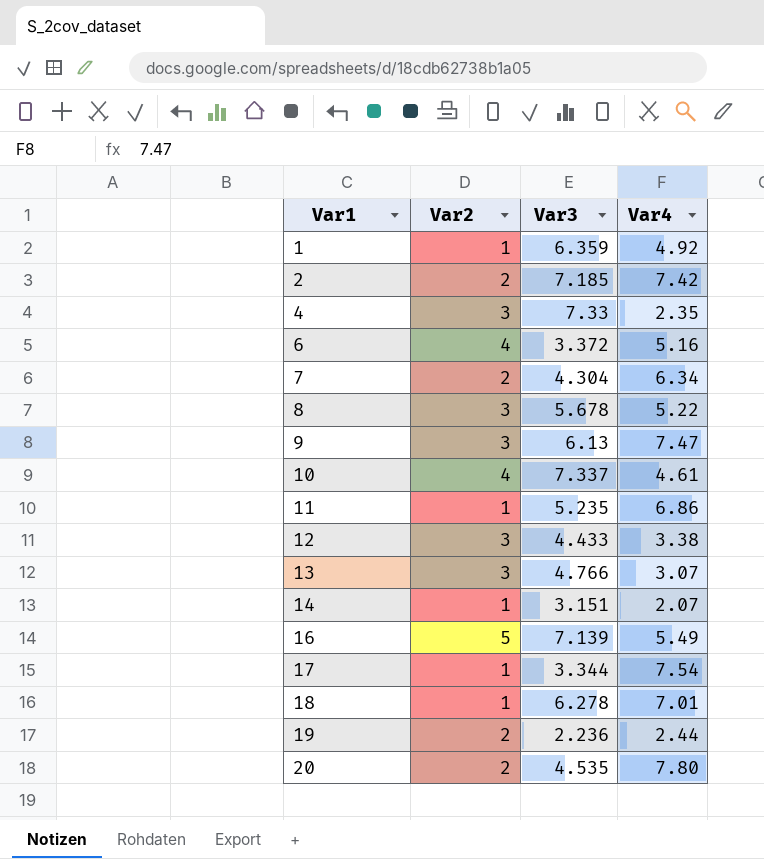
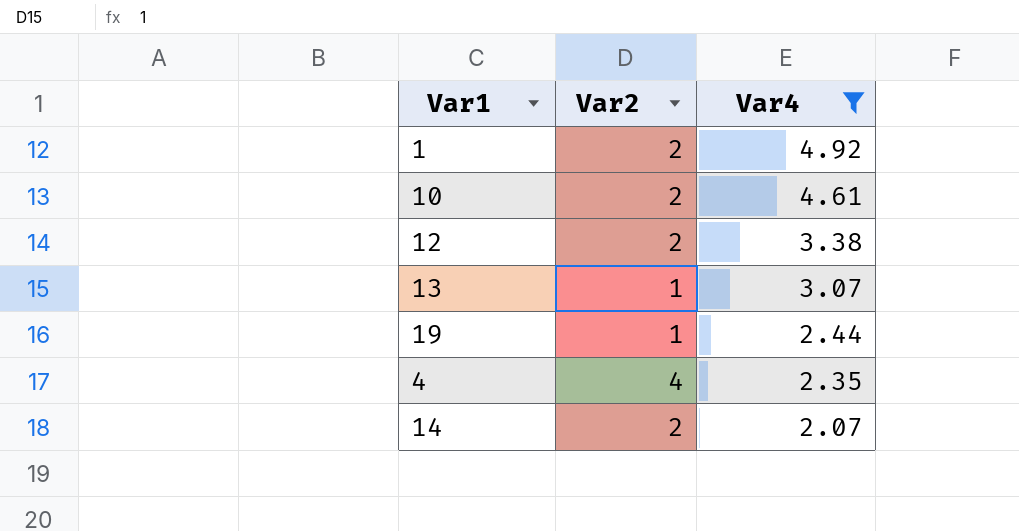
filter: none -> Var4 <= 4.92
row order: Var1 ascending -> Var4 descending
column Var3 | position: 3 -> none
1 | Var2: 1 -> 2
10 | Var2: 4 -> 2
12 | Var2: 3 -> 2
13 | Var2: 3 -> 1
19 | Var2: 2 -> 1
4 | Var2: 3 -> 4
14 | Var2: 1 -> 2

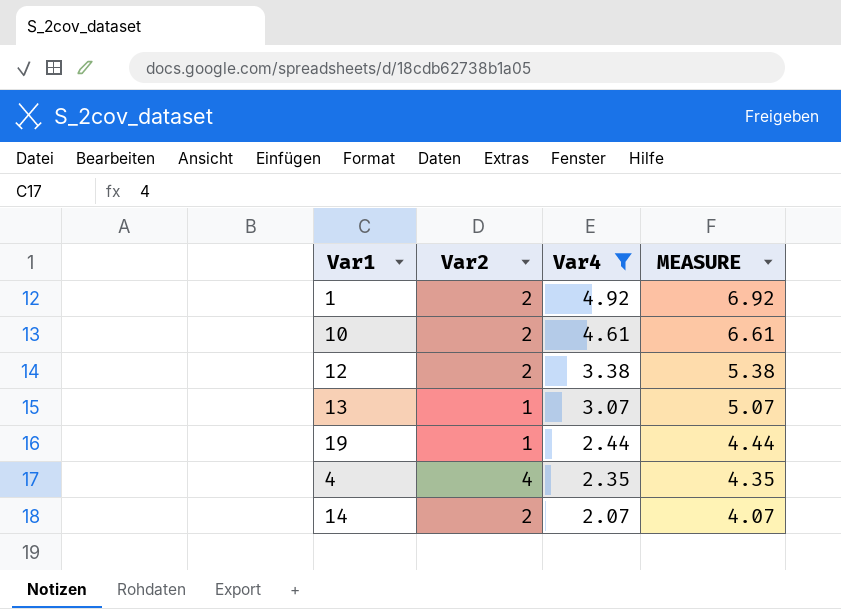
column MEASURE | formula: none -> [Var4] + 2

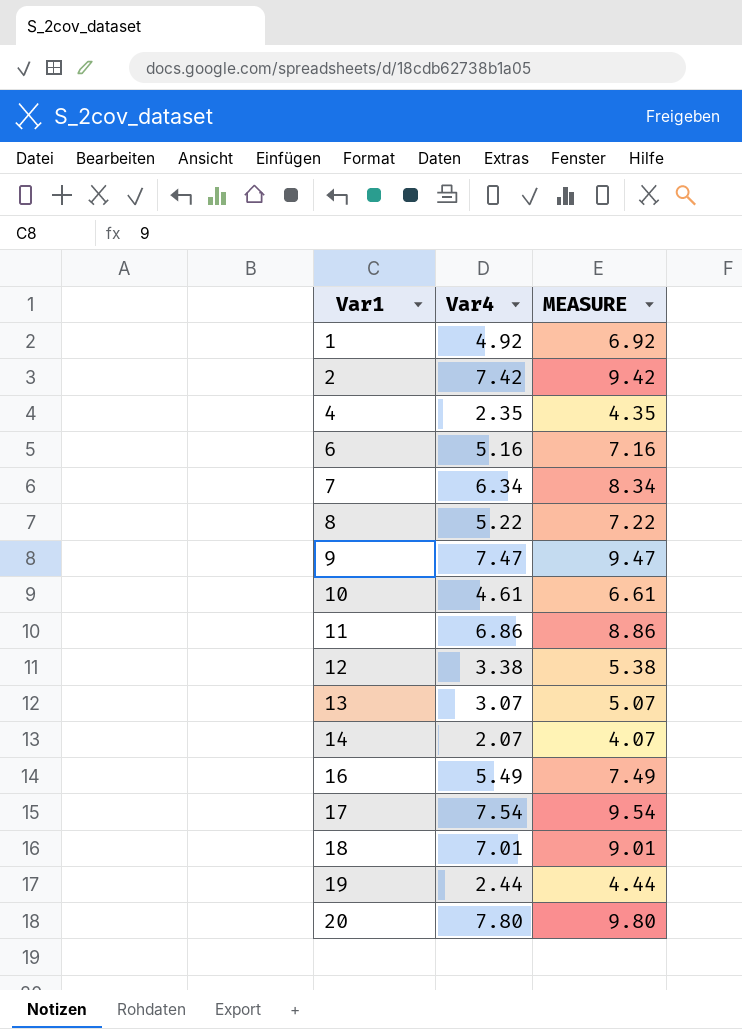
filter: Var4 <= 4.92 -> none
row order: Var4 descending -> Var1 ascending
column Var2 | position: 2 -> none

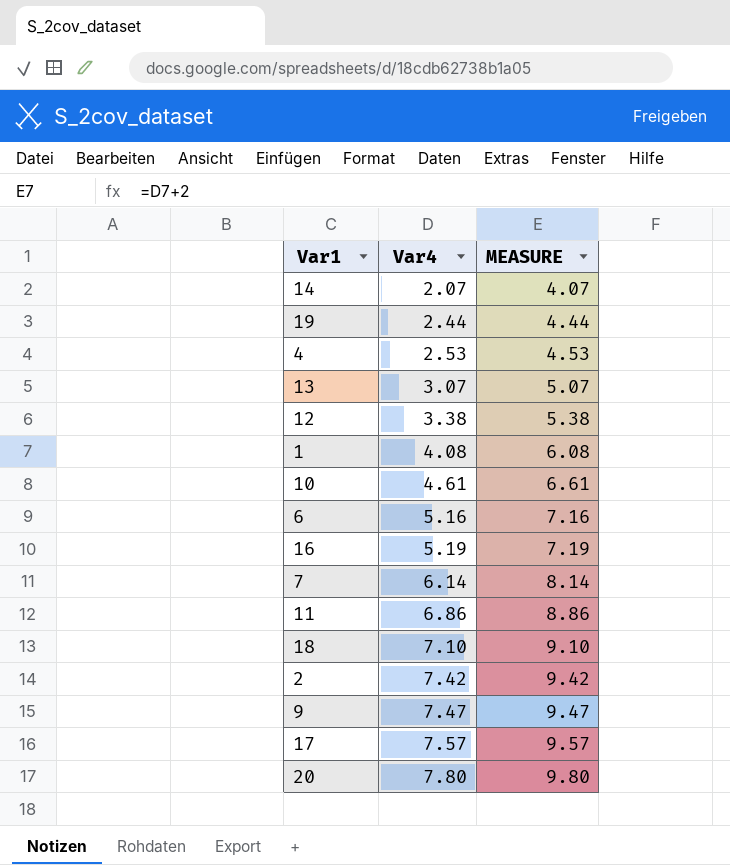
row order: Var1 ascending -> Var4 ascending
row 8: 5.22 | 7.22 -> none
4 | Var4: 2.35 -> 2.53
4 | MEASURE: 4.35 -> 4.53
1 | Var4: 4.92 -> 4.08
1 | MEASURE: 6.92 -> 6.08
16 | Var4: 5.49 -> 5.19
16 | MEASURE: 7.49 -> 7.19
7 | Var4: 6.34 -> 6.14
7 | MEASURE: 8.34 -> 8.14
18 | Var4: 7.01 -> 7.10
18 | MEASURE: 9.01 -> 9.10
17 | Var4: 7.54 -> 7.57
17 | MEASURE: 9.54 -> 9.57

